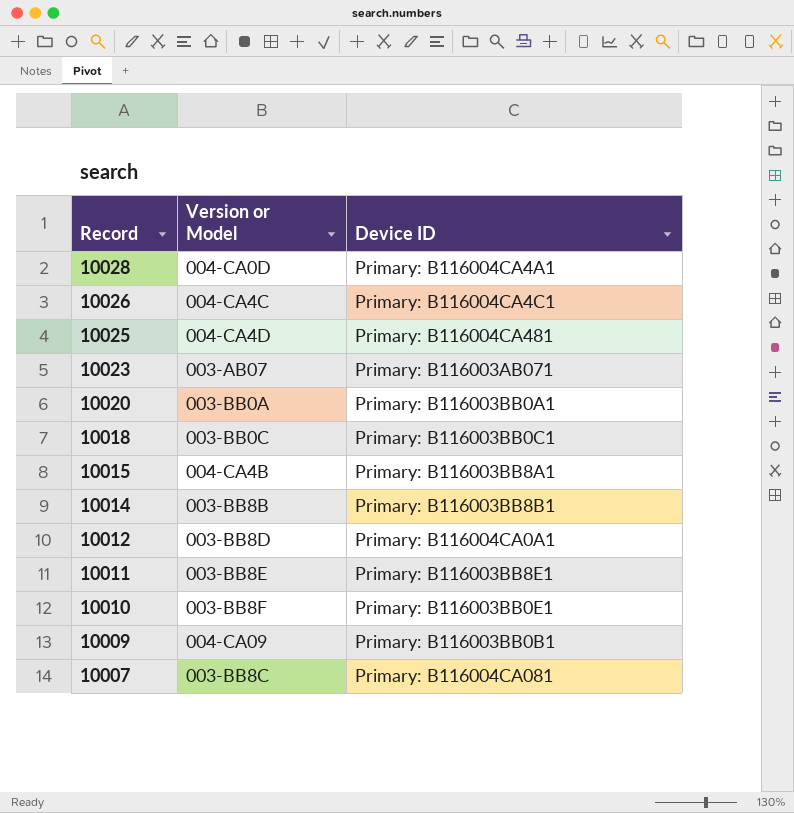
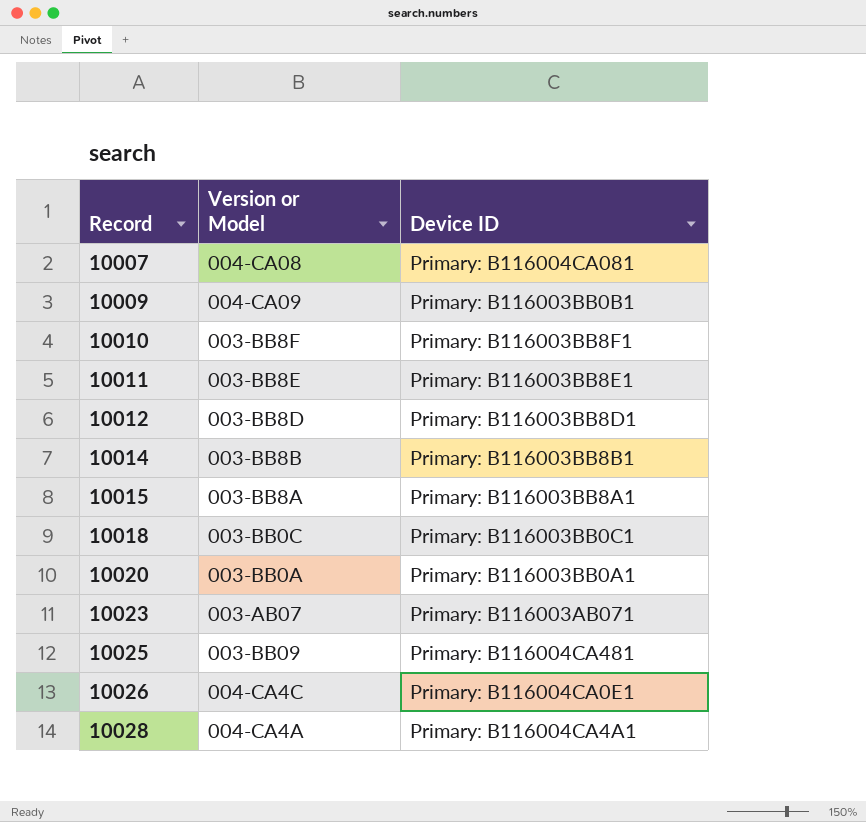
row order: Record descending -> Record ascending
10007 | Version or Model: 003-BB8C -> 004-CA08
10010 | Device ID: Primary: B116003BB0E1 -> Primary: B116003BB8F1
10012 | Device ID: Primary: B116004CA0A1 -> Primary: B116003BB8D1
10015 | Version or Model: 004-CA4B -> 003-BB8A
10025 | Version or Model: 004-CA4D -> 003-BB09
10026 | Device ID: Primary: B116004CA4C1 -> Primary: B116004CA0E1
10028 | Version or Model: 004-CA0D -> 004-CA4A

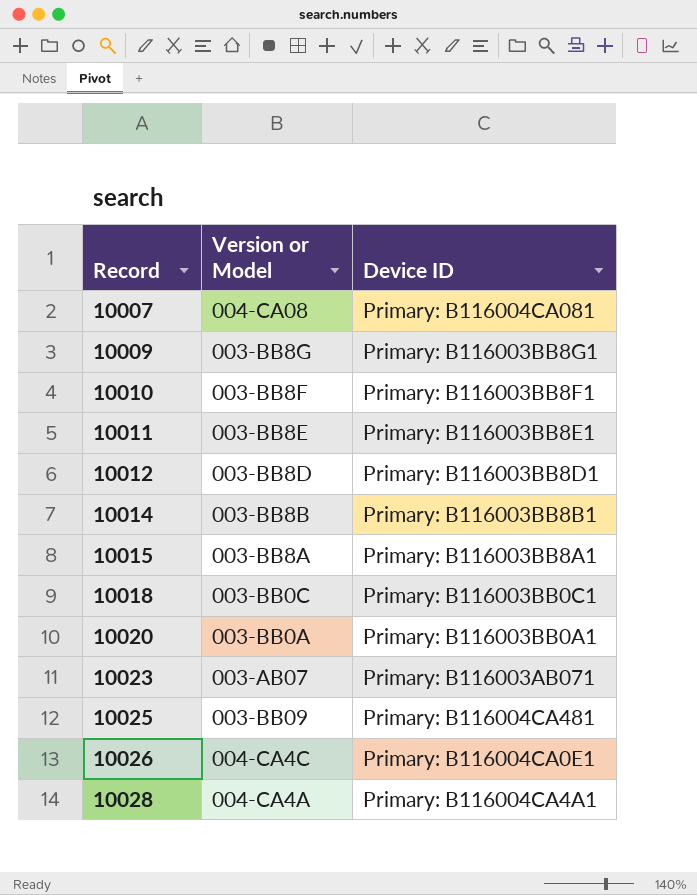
10009 | Version or Model: 004-CA09 -> 003-BB8G
10009 | Device ID: Primary: B116003BB0B1 -> Primary: B116003BB8G1

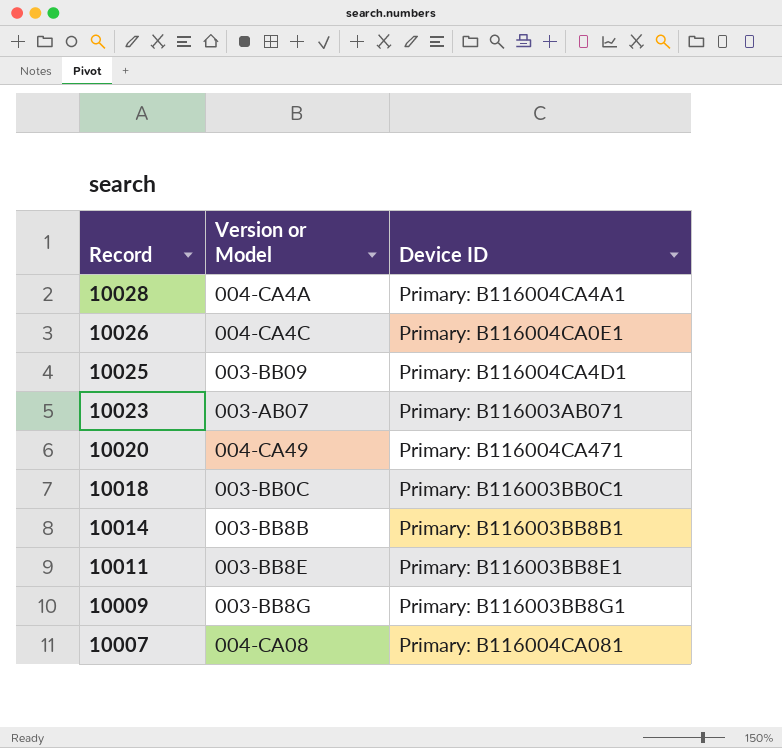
row order: Record ascending -> Record descending
row 10010: 003-BB8F | Primary: B116003BB8F1 -> none
row 10012: 003-BB8D | Primary: B116003BB8D1 -> none
row 10015: 003-BB8A | Primary: B116003BB8A1 -> none
10025 | Device ID: Primary: B116004CA481 -> Primary: B116004CA4D1
10020 | Version or Model: 003-BB0A -> 004-CA49
10020 | Device ID: Primary: B116003BB0A1 -> Primary: B116004CA471

